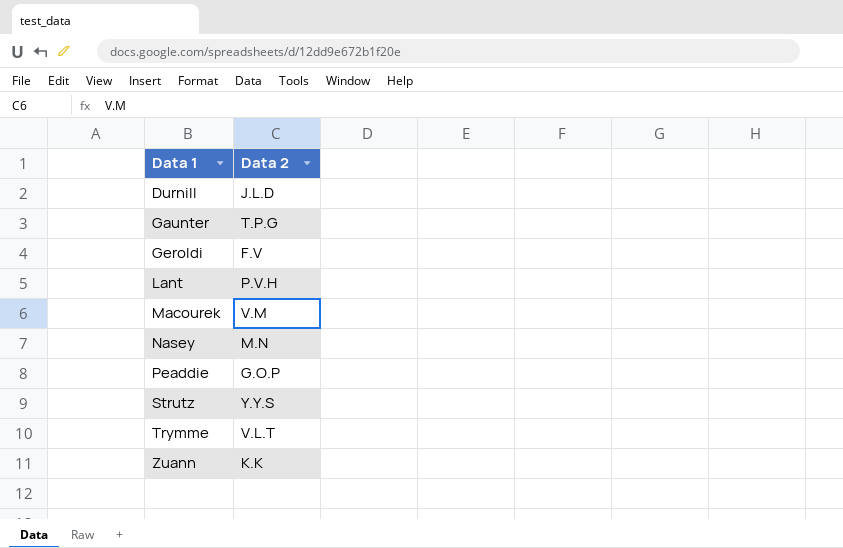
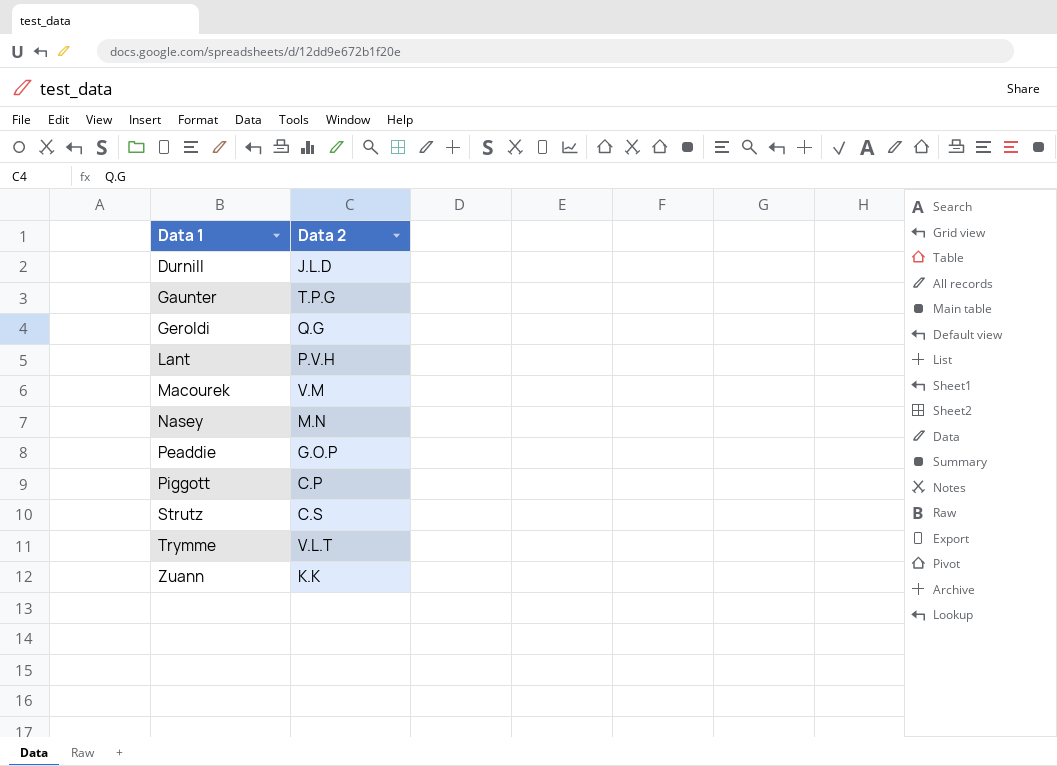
Geroldi | Data 2: F.V -> Q.G
row Piggott: none -> C.P
Strutz | Data 2: Y.Y.S -> C.S

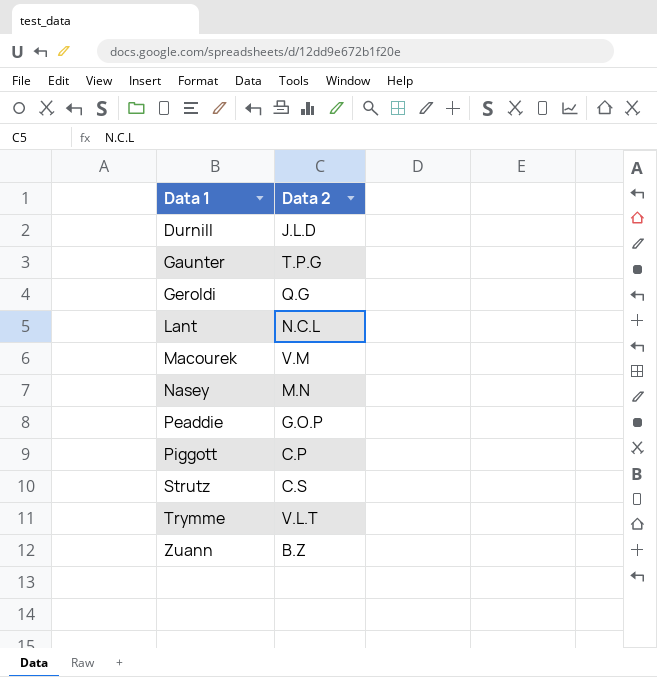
Lant | Data 2: P.V.H -> N.C.L
Zuann | Data 2: K.K -> B.Z

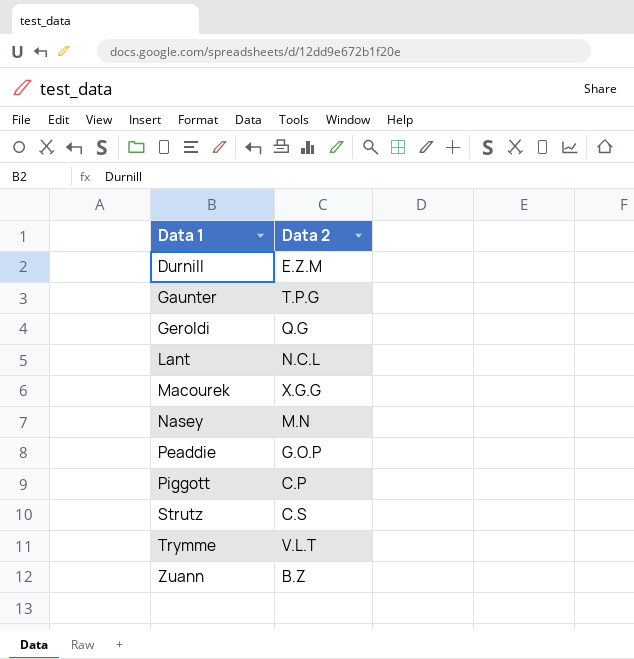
Durnill | Data 2: J.L.D -> E.Z.M
Macourek | Data 2: V.M -> X.G.G

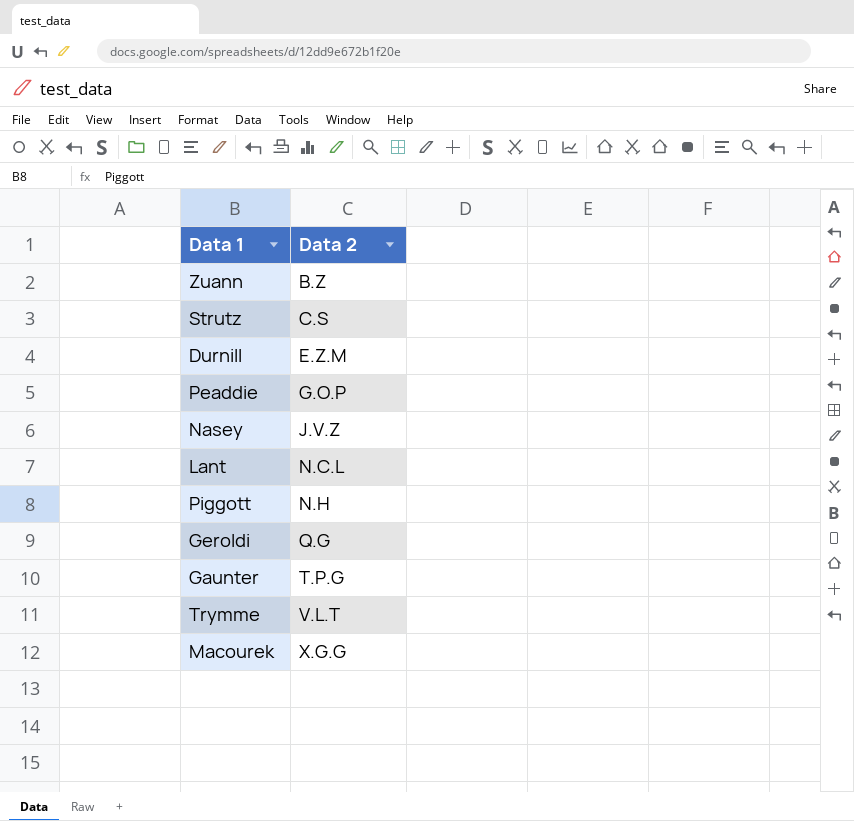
row order: Data 1 ascending -> Data 2 ascending
Nasey | Data 2: M.N -> J.V.Z
Piggott | Data 2: C.P -> N.H

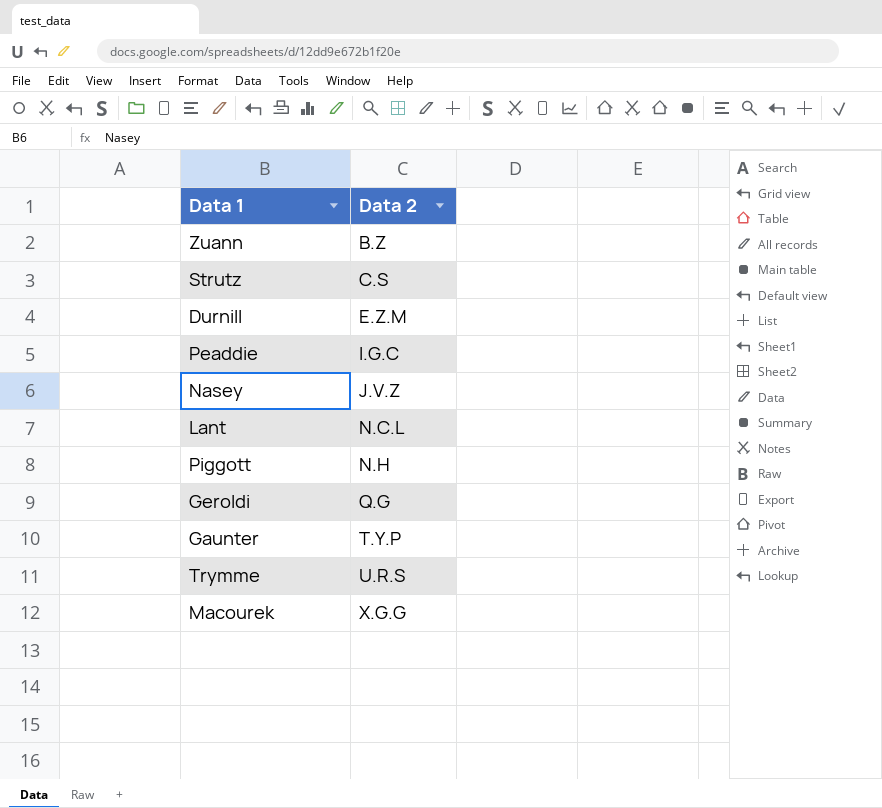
Peaddie | Data 2: G.O.P -> I.G.C
Gaunter | Data 2: T.P.G -> T.Y.P
Trymme | Data 2: V.L.T -> U.R.S

